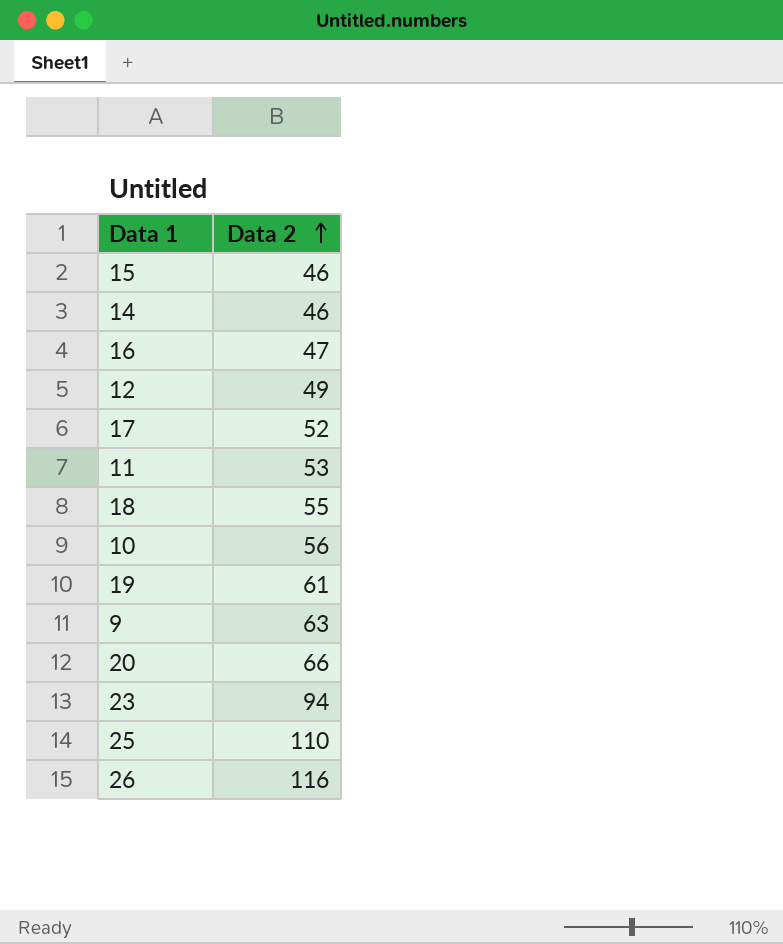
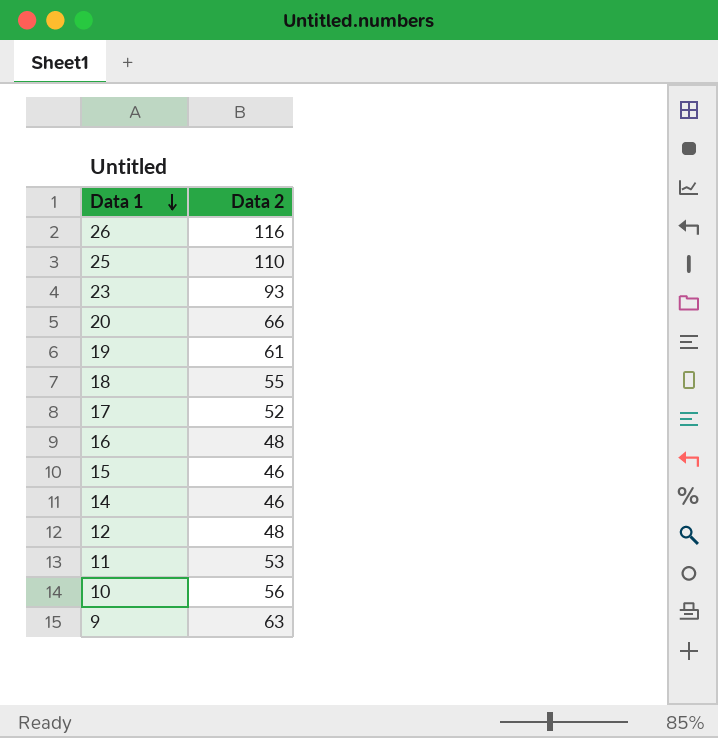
row order: Data 2 ascending -> Data 1 descending
23 | Data 2: 94 -> 93
16 | Data 2: 47 -> 48
12 | Data 2: 49 -> 48

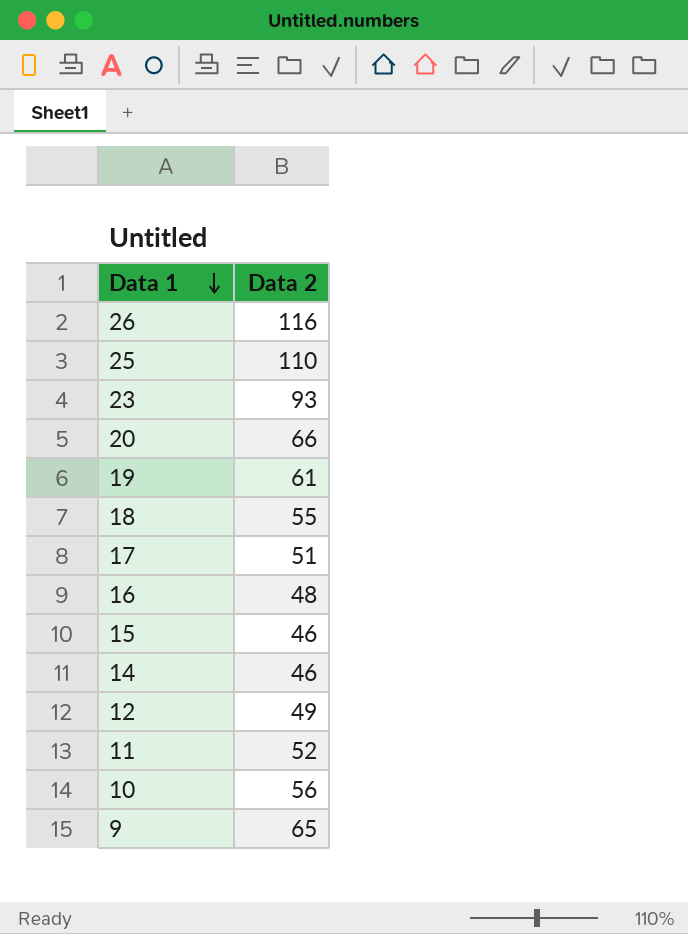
17 | Data 2: 52 -> 51
12 | Data 2: 48 -> 49
11 | Data 2: 53 -> 52
9 | Data 2: 63 -> 65

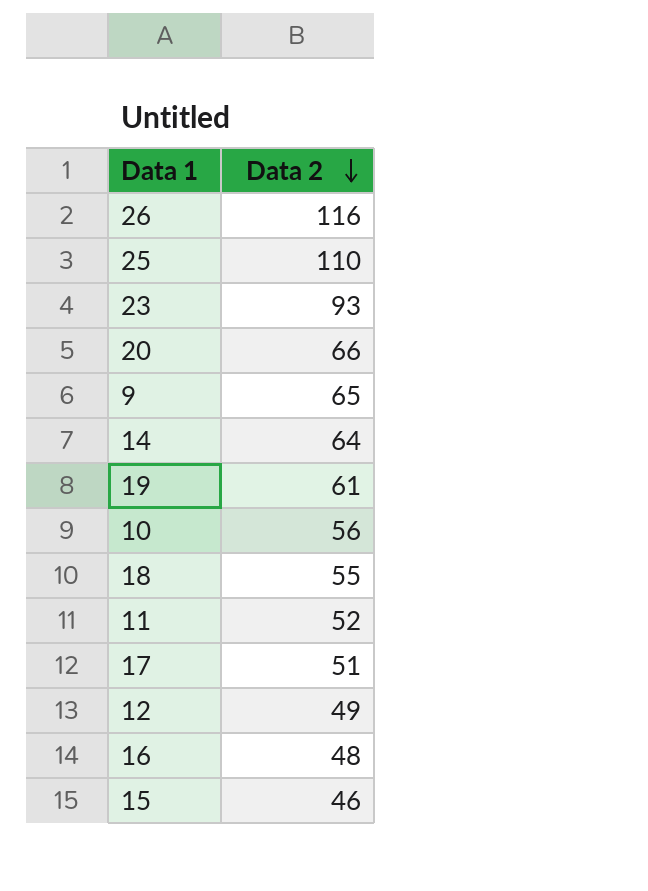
row order: Data 1 descending -> Data 2 descending
14 | Data 2: 46 -> 64

